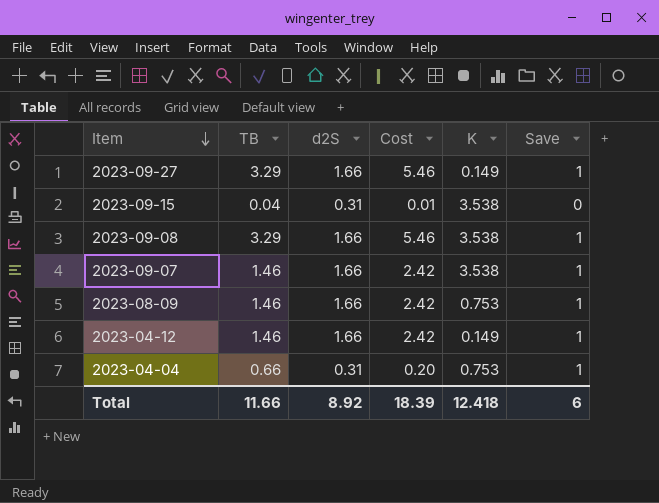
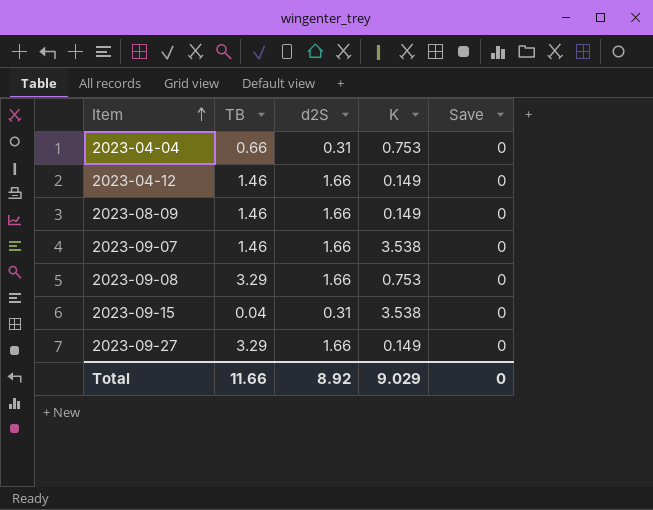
row order: Item descending -> Item ascending
column Cost | formula: [TB] * [d2S] -> none
2023-04-04 | Save: 1 -> 0
2023-04-12 | Save: 1 -> 0
2023-08-09 | K: 0.753 -> 0.149
2023-08-09 | Save: 1 -> 0
2023-09-07 | Save: 1 -> 0
2023-09-08 | K: 3.538 -> 0.753
2023-09-08 | Save: 1 -> 0
2023-09-27 | Save: 1 -> 0
Total | K: 12.418 -> 9.029
Total | Save: 6 -> 0

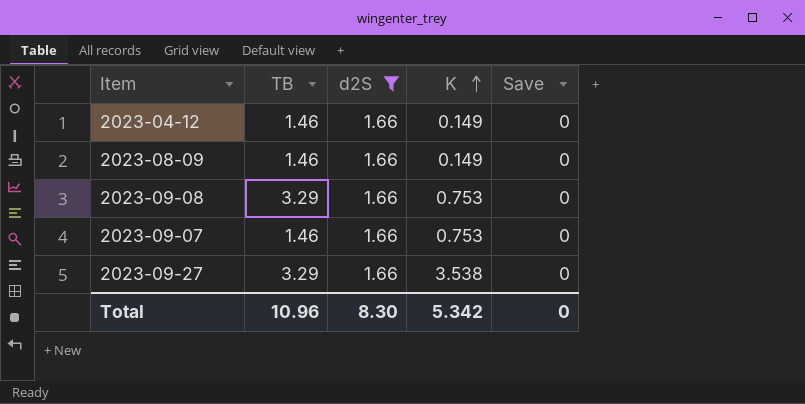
filter: none -> d2S = 1.66
row order: Item ascending -> K ascending
2023-09-07 | K: 3.538 -> 0.753
2023-09-27 | K: 0.149 -> 3.538
Total | TB: 11.66 -> 10.96
Total | d2S: 8.92 -> 8.30
Total | K: 9.029 -> 5.342

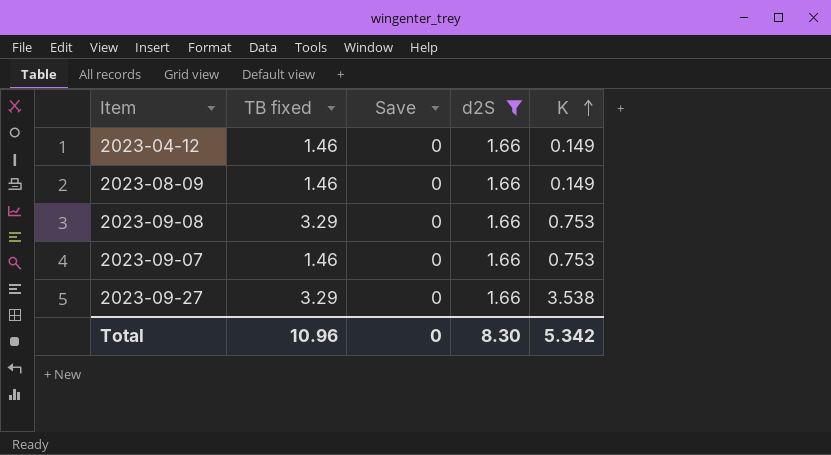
column name: TB -> TB fixed
column Save | position: 5 -> 3

